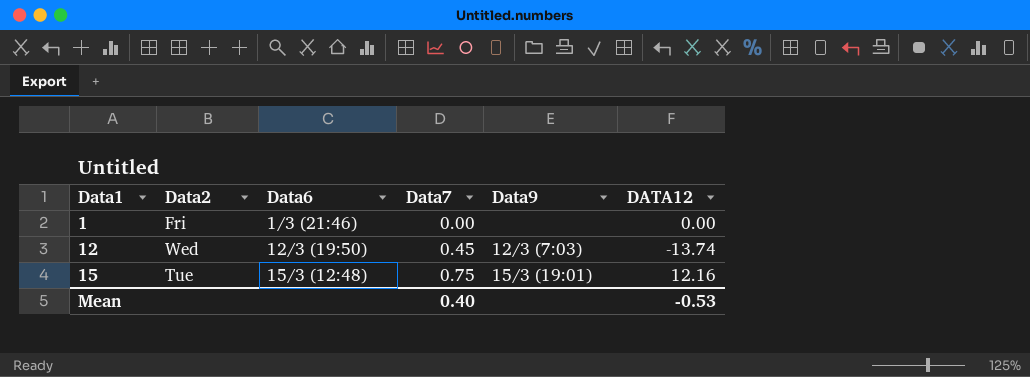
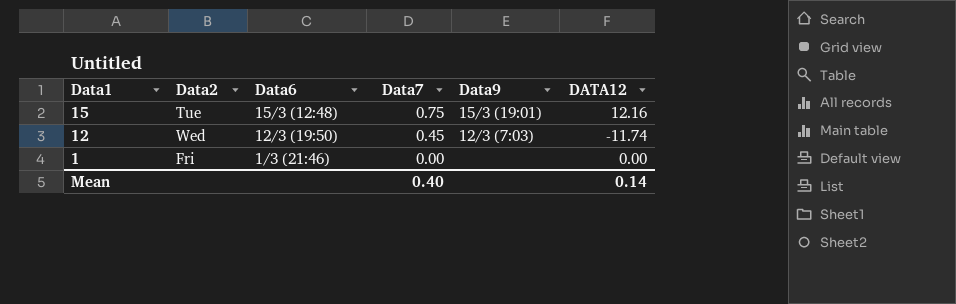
row order: Data1 ascending -> Data1 descending
12 | DATA12: -13.74 -> -11.74
Mean | DATA12: -0.53 -> 0.14

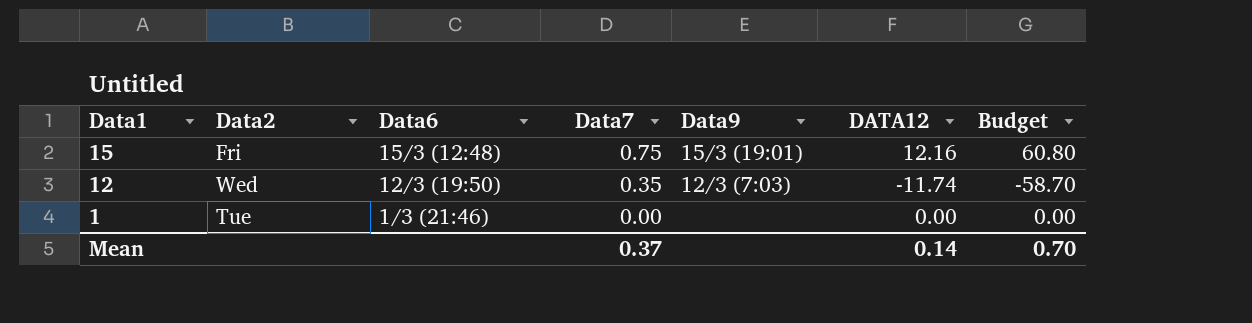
column Budget | formula: none -> [DATA12] * 5
15 | Data2: Tue -> Fri
12 | Data7: 0.45 -> 0.35
1 | Data2: Fri -> Tue
Mean | Data7: 0.40 -> 0.37

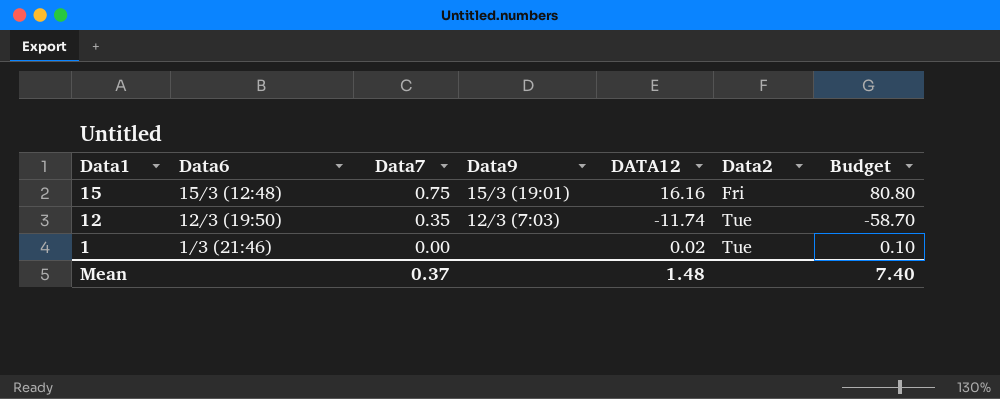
column Data2 | position: 2 -> 6
15 | DATA12: 12.16 -> 16.16
15 | Budget: 60.80 -> 80.80
12 | Data2: Wed -> Tue
1 | DATA12: 0.00 -> 0.02
1 | Budget: 0.00 -> 0.10
Mean | DATA12: 0.14 -> 1.48
Mean | Budget: 0.70 -> 7.40

